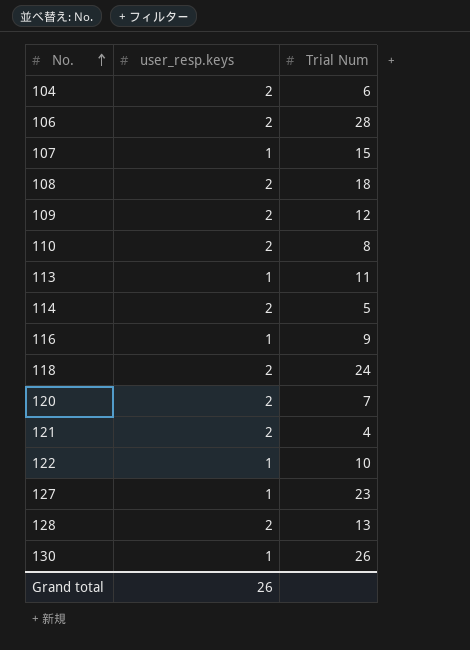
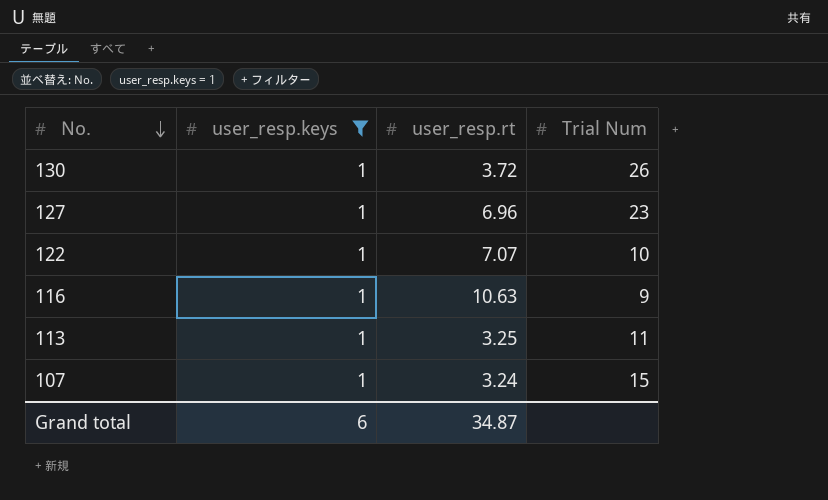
filter: none -> user_resp.keys = 1
row order: No. ascending -> No. descending
column user_resp.rt | position: none -> 3
Grand total | user_resp.keys: 26 -> 6

